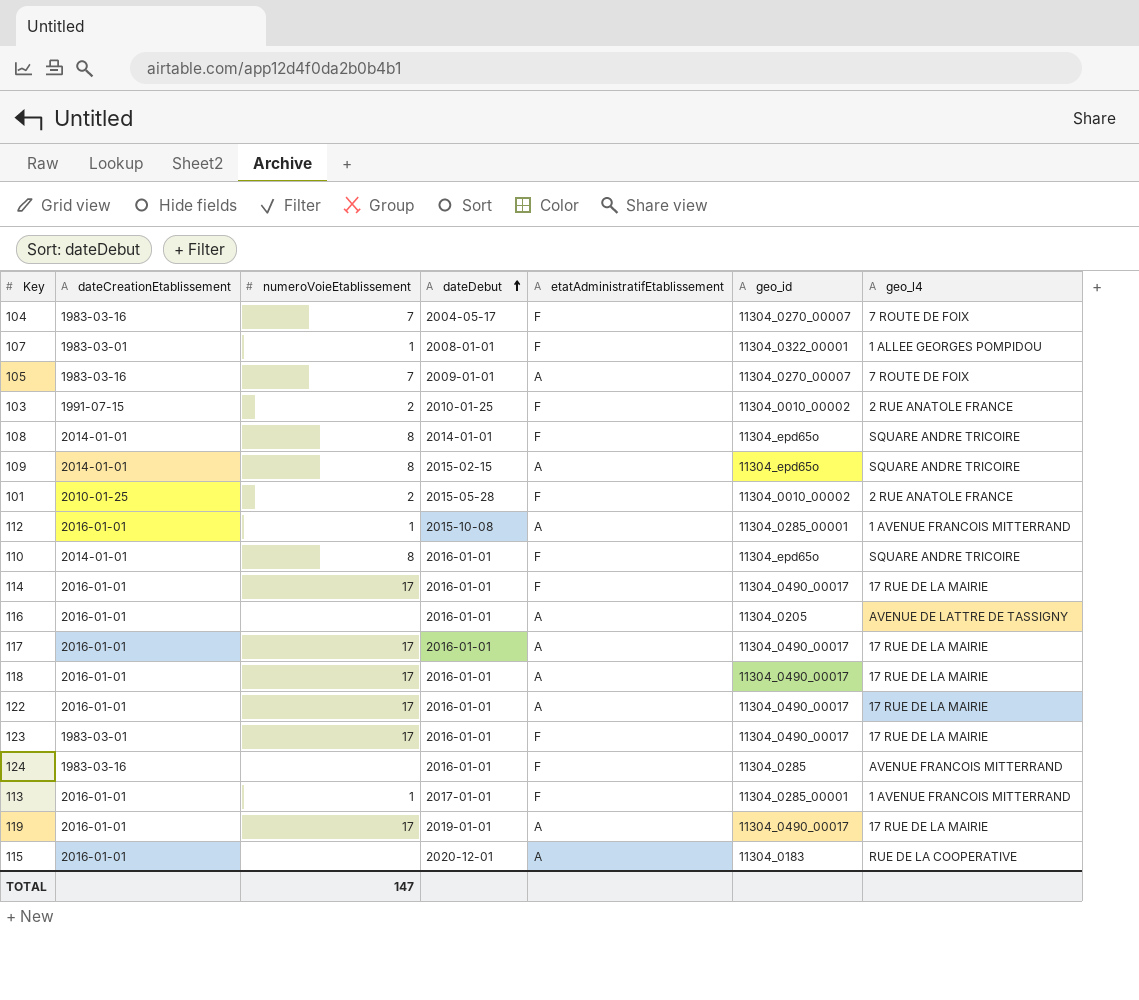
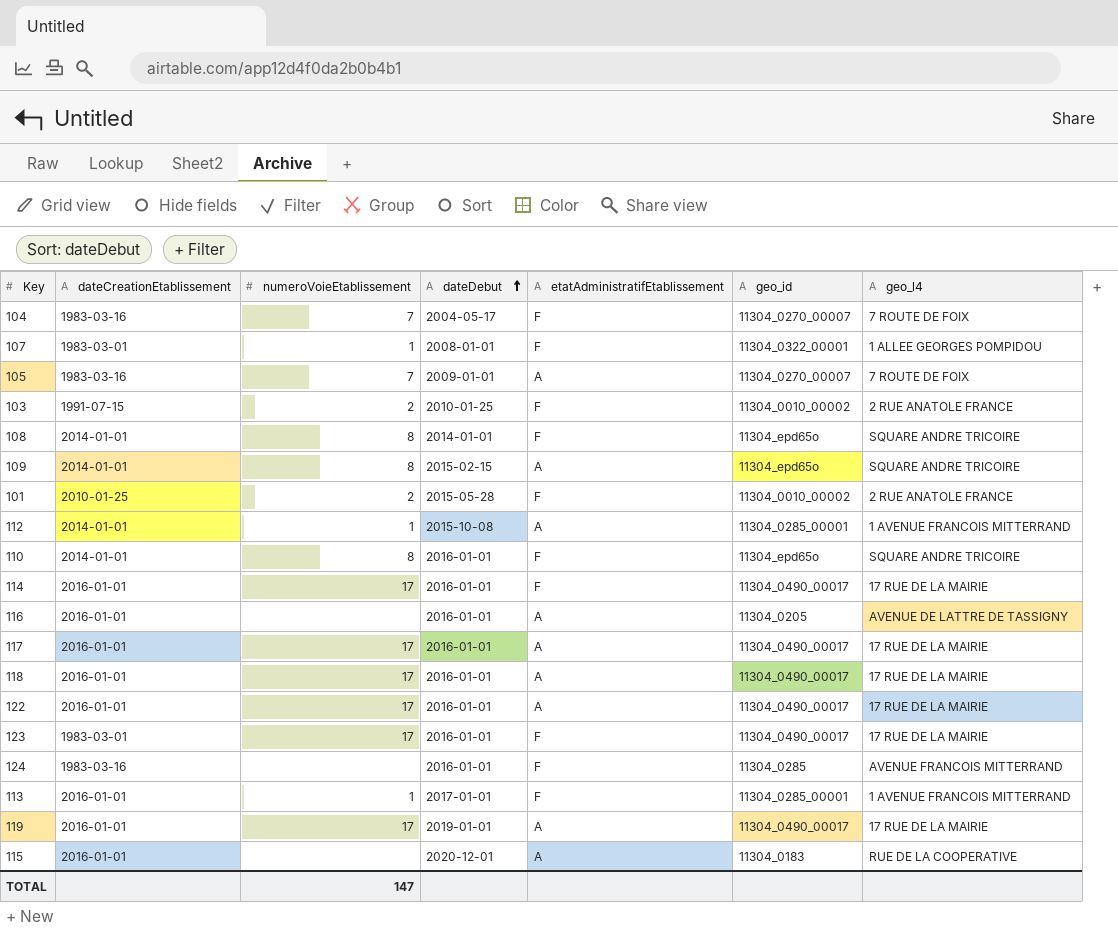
112 | dateCreationEtablissement: 2016-01-01 -> 2014-01-01

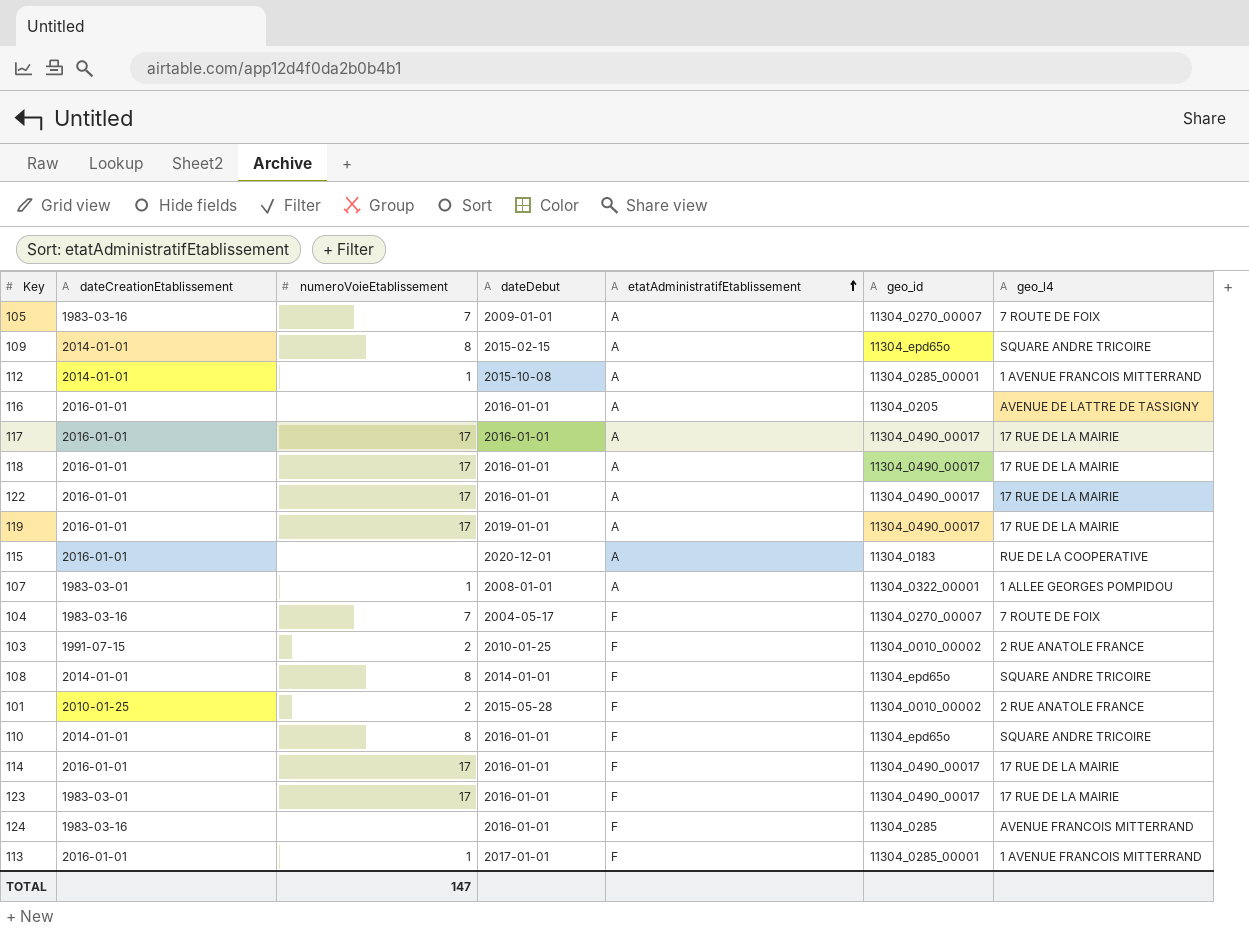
row order: dateDebut ascending -> etatAdministratifEtablissement ascending
107 | etatAdministratifEtablissement: F -> A

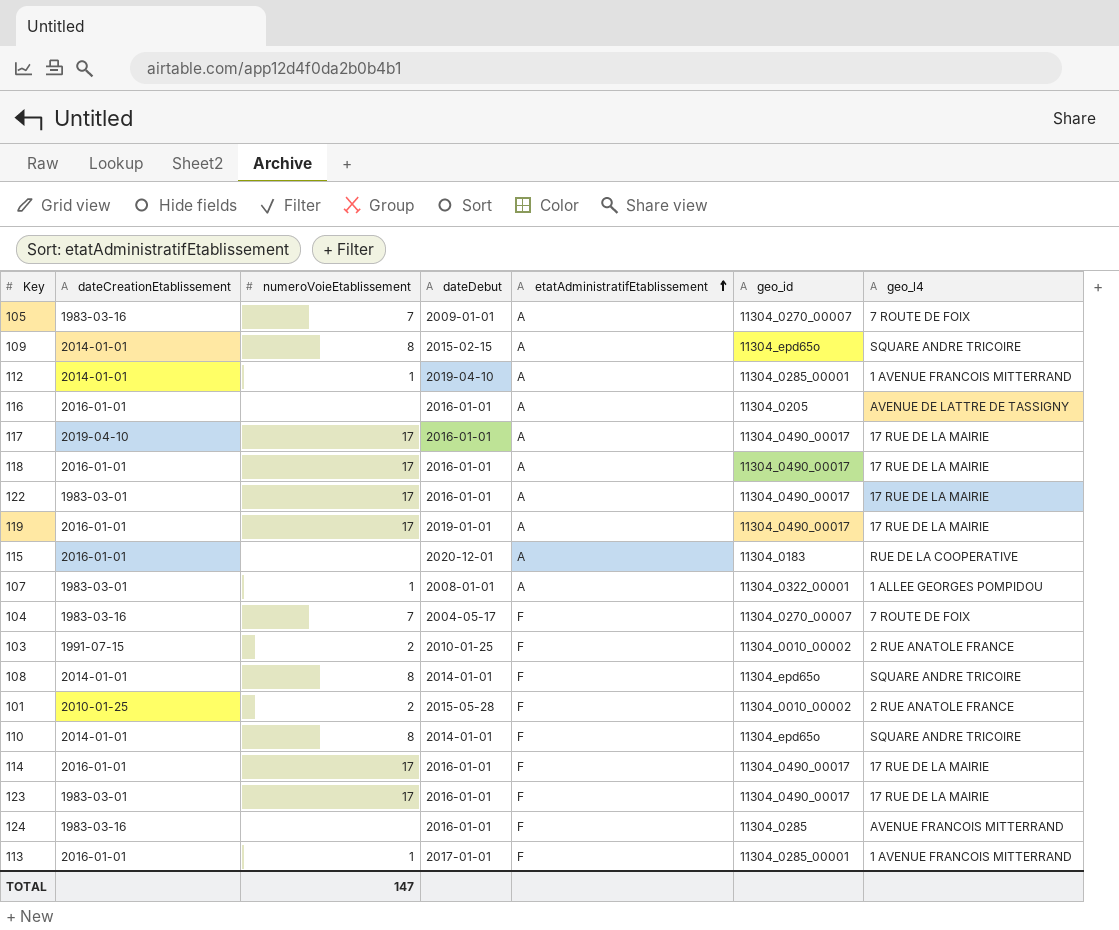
112 | dateDebut: 2015-10-08 -> 2019-04-10
117 | dateCreationEtablissement: 2016-01-01 -> 2019-04-10
122 | dateCreationEtablissement: 2016-01-01 -> 1983-03-01
110 | dateDebut: 2016-01-01 -> 2014-01-01

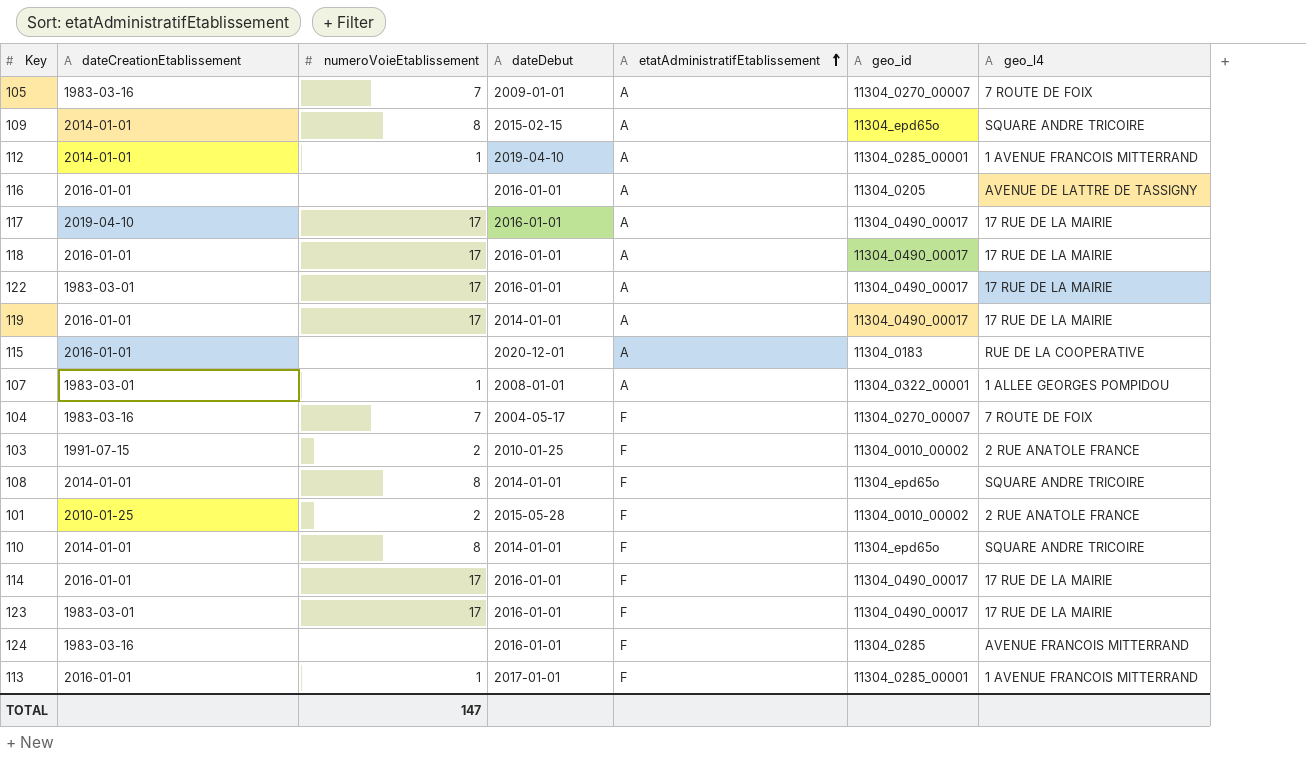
119 | dateDebut: 2019-01-01 -> 2014-01-01

